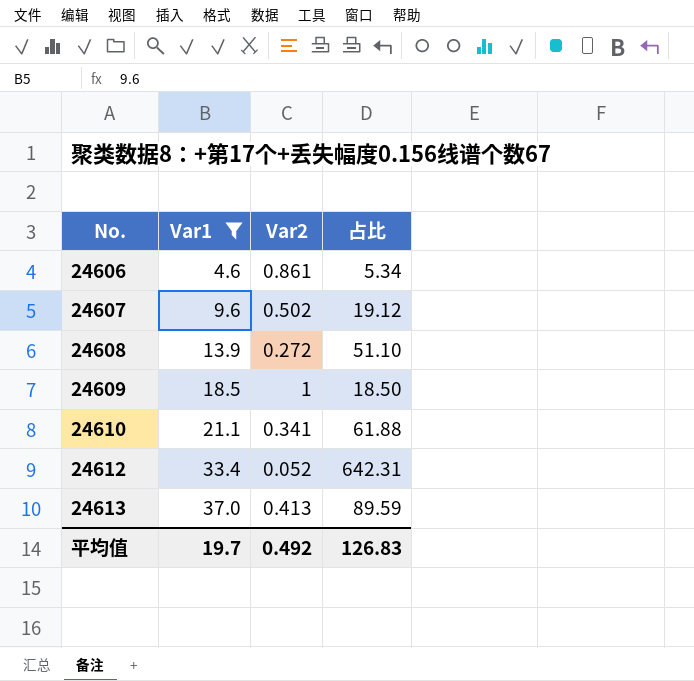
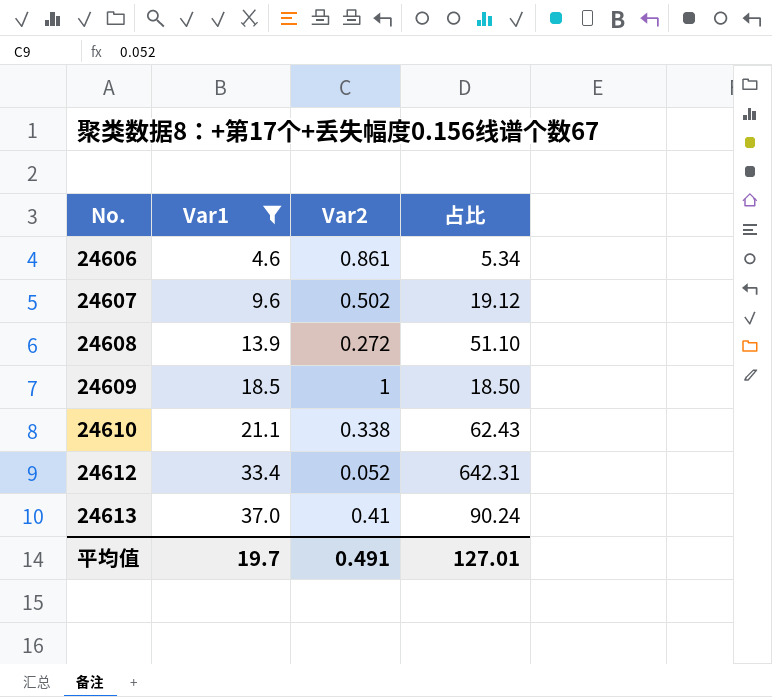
24610 | Var2: 0.341 -> 0.338
24610 | 占比: 61.88 -> 62.43
24613 | Var2: 0.413 -> 0.41
24613 | 占比: 89.59 -> 90.24
平均值 | Var2: 0.492 -> 0.491
平均值 | 占比: 126.83 -> 127.01

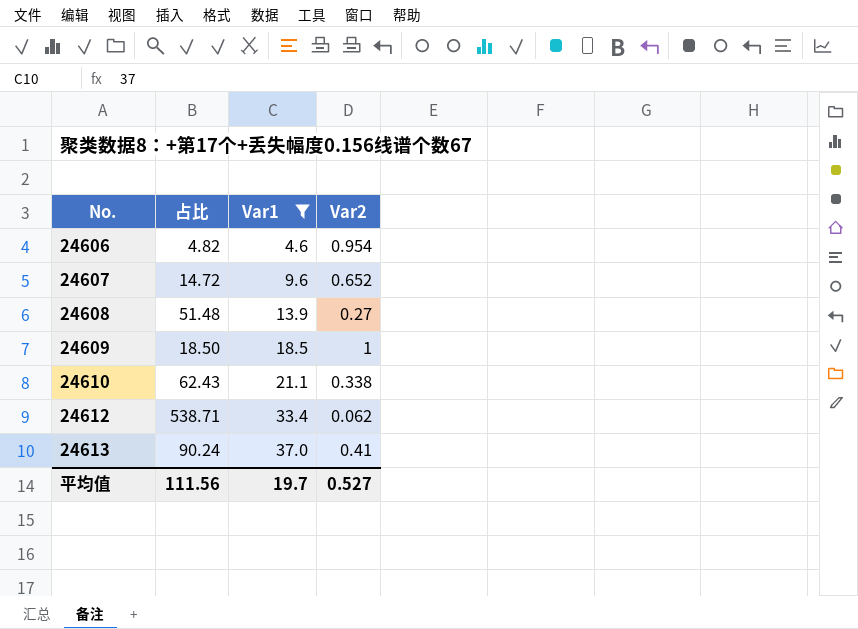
column 占比 | position: 4 -> 2
24606 | 占比: 5.34 -> 4.82
24606 | Var2: 0.861 -> 0.954
24607 | 占比: 19.12 -> 14.72
24607 | Var2: 0.502 -> 0.652
24608 | 占比: 51.10 -> 51.48
24608 | Var2: 0.272 -> 0.27
24612 | 占比: 642.31 -> 538.71
24612 | Var2: 0.052 -> 0.062
平均值 | 占比: 127.01 -> 111.56
平均值 | Var2: 0.491 -> 0.527

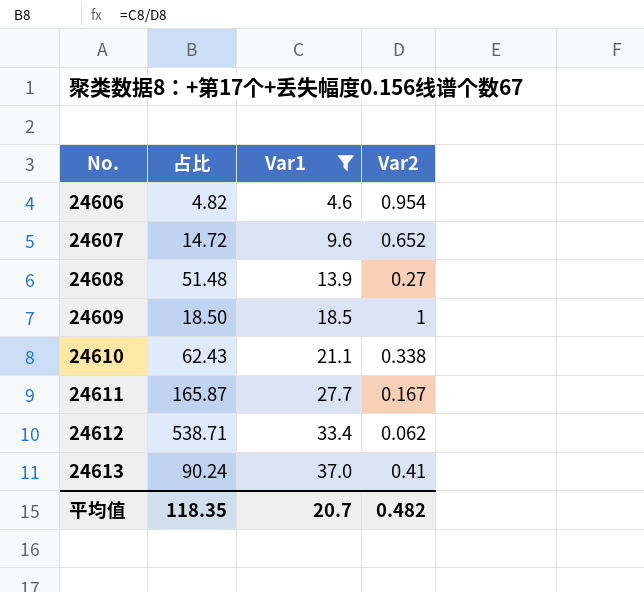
row 24611: none -> 165.87 | 27.7 | 0.167
平均值 | 占比: 111.56 -> 118.35
平均值 | Var1: 19.7 -> 20.7
平均值 | Var2: 0.527 -> 0.482

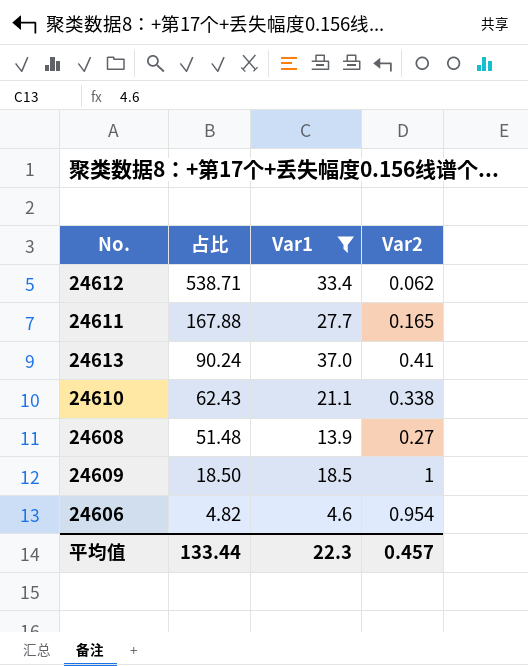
row order: No. ascending -> 占比 descending
row 24607: 14.72 | 9.6 | 0.652 -> none
24611 | 占比: 165.87 -> 167.88
24611 | Var2: 0.167 -> 0.165
平均值 | 占比: 118.35 -> 133.44
平均值 | Var1: 20.7 -> 22.3
平均值 | Var2: 0.482 -> 0.457

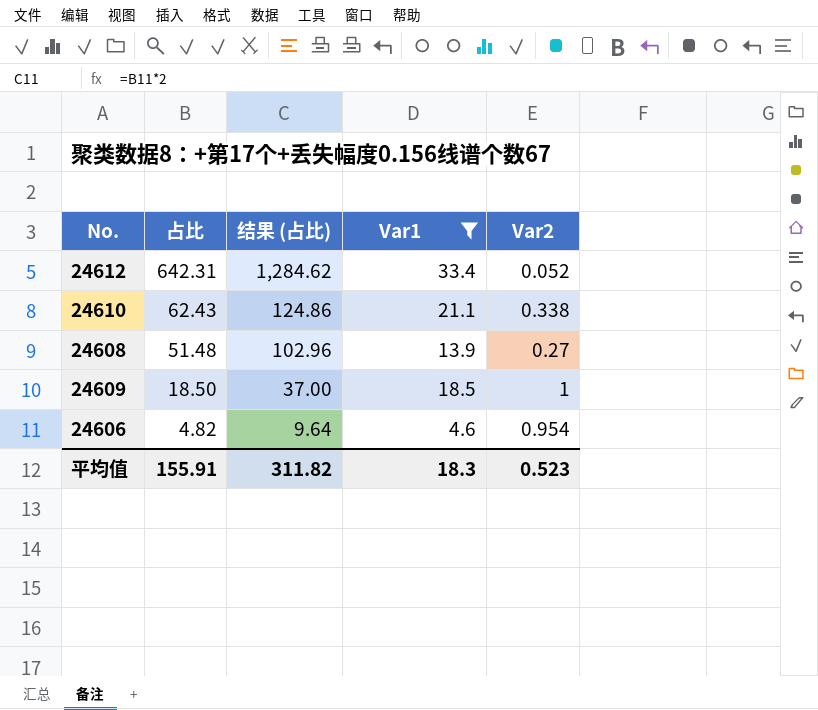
column 结果 (占比) | formula: none -> [占比] * 2
row 24611: 167.88 | 27.7 | 0.165 -> none
row 24613: 90.24 | 37.0 | 0.41 -> none
24612 | 占比: 538.71 -> 642.31
24612 | Var2: 0.062 -> 0.052
平均值 | 占比: 133.44 -> 155.91
平均值 | Var1: 22.3 -> 18.3
平均值 | Var2: 0.457 -> 0.523

